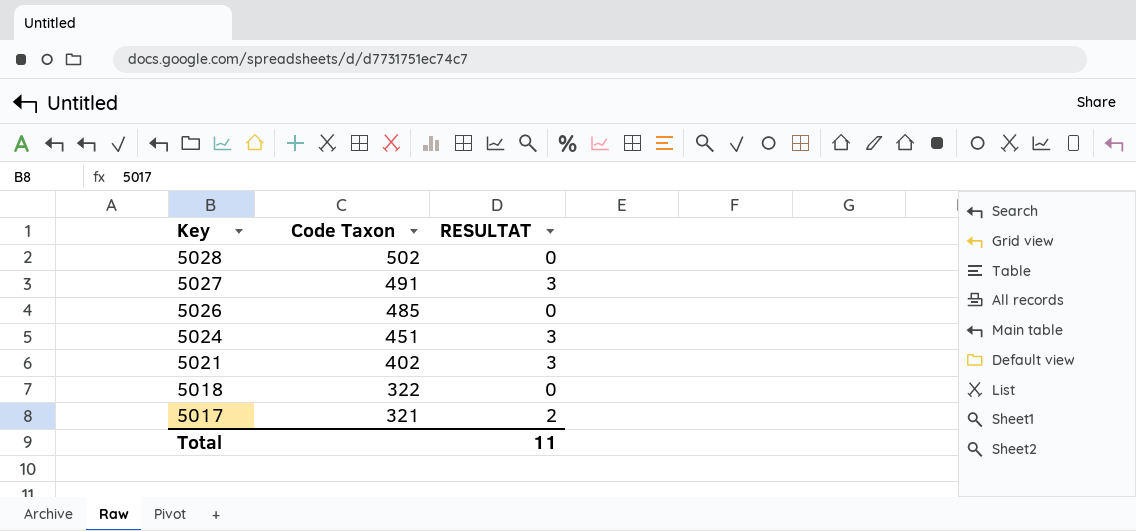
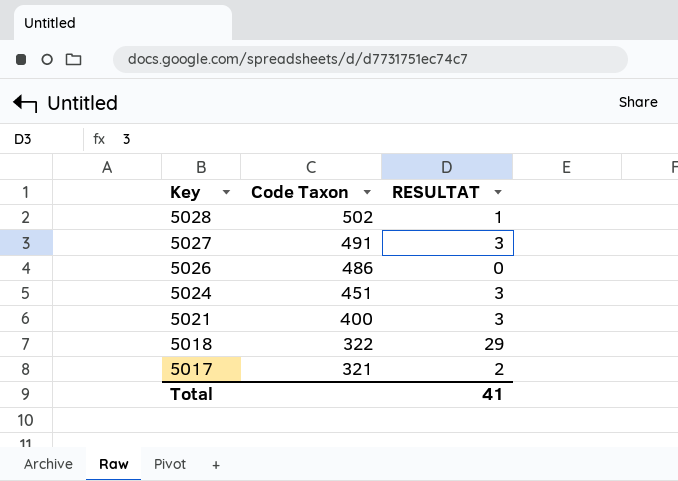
5028 | RESULTAT: 0 -> 1
5026 | Code Taxon: 485 -> 486
5021 | Code Taxon: 402 -> 400
5018 | RESULTAT: 0 -> 29
Total | RESULTAT: 11 -> 41

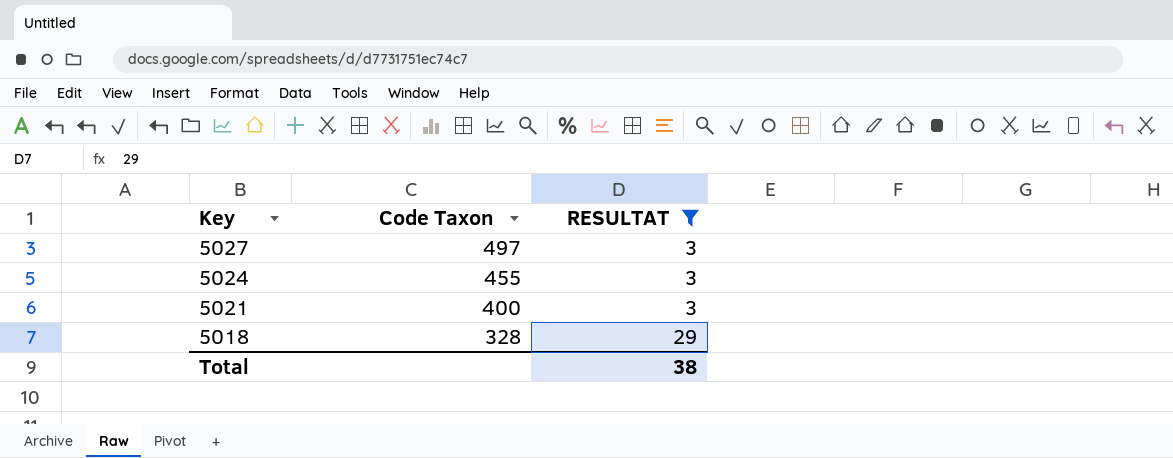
filter: none -> RESULTAT >= 3
5027 | Code Taxon: 491 -> 497
5024 | Code Taxon: 451 -> 455
5018 | Code Taxon: 322 -> 328
Total | RESULTAT: 41 -> 38

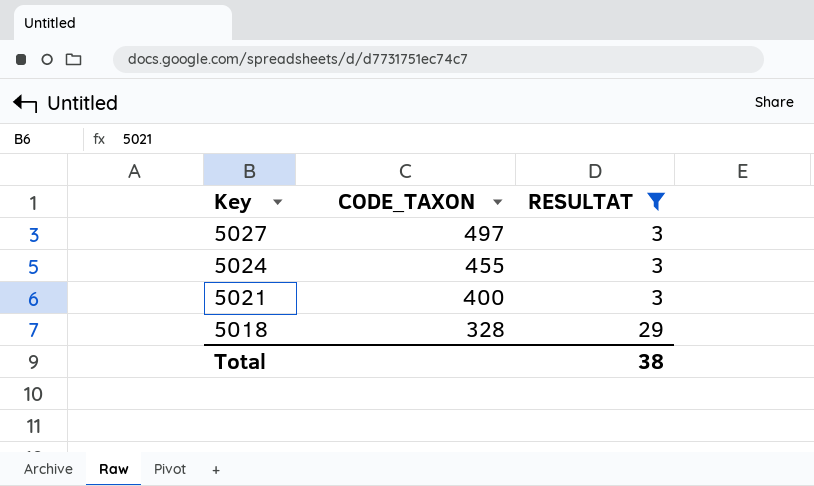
column name: Code Taxon -> CODE_TAXON

